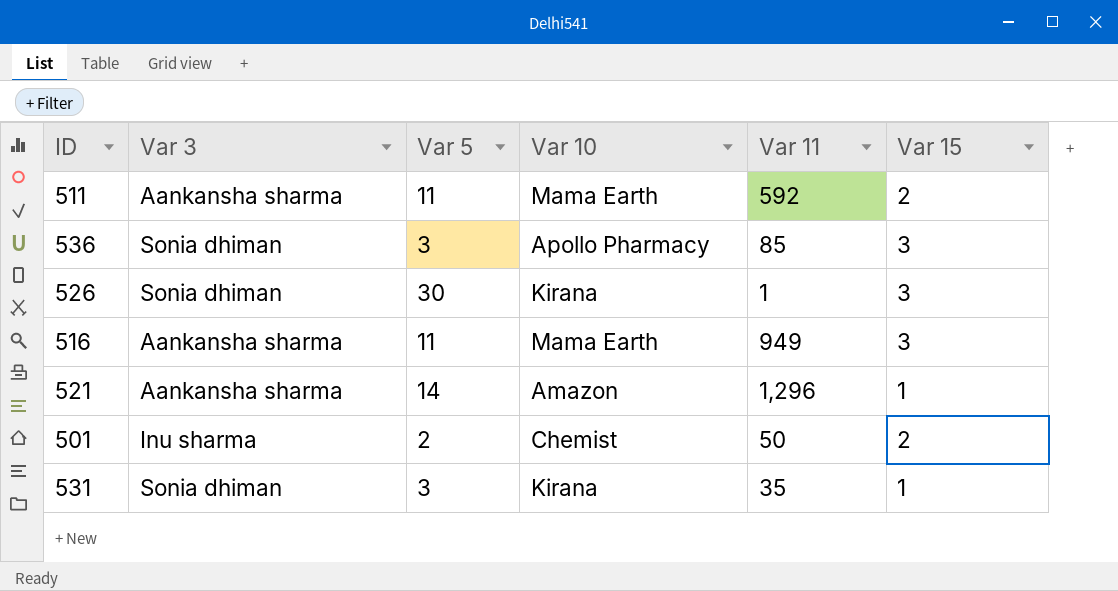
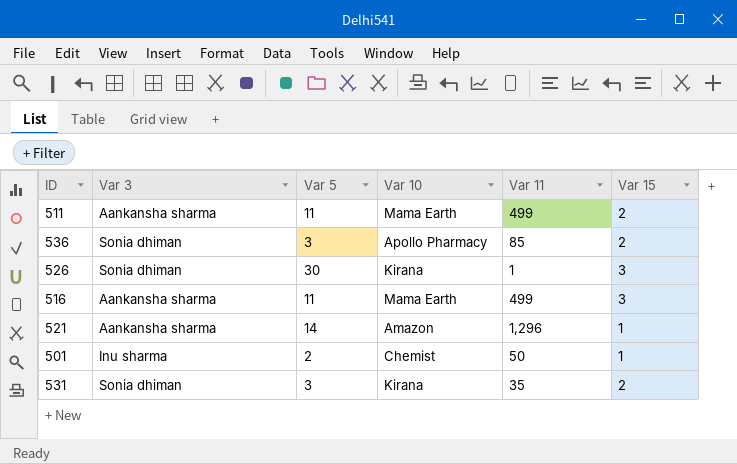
511 | Var 11: 592 -> 499
536 | Var 15: 3 -> 2
516 | Var 11: 949 -> 499
501 | Var 15: 2 -> 1
531 | Var 15: 1 -> 2

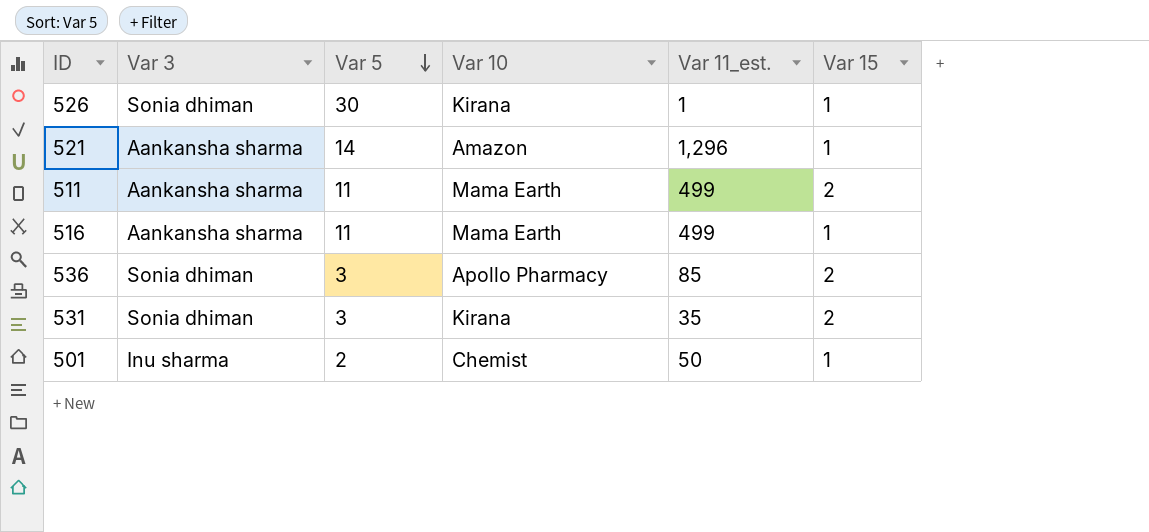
row order: none -> Var 5 descending
column name: Var 11 -> Var 11_est.
526 | Var 15: 3 -> 1
516 | Var 15: 3 -> 1

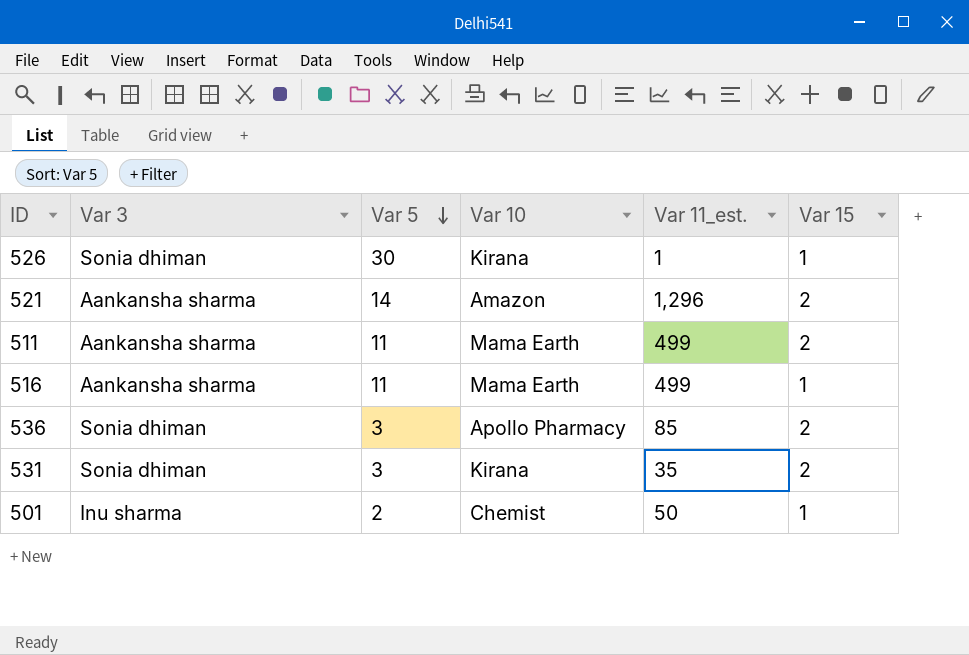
521 | Var 15: 1 -> 2

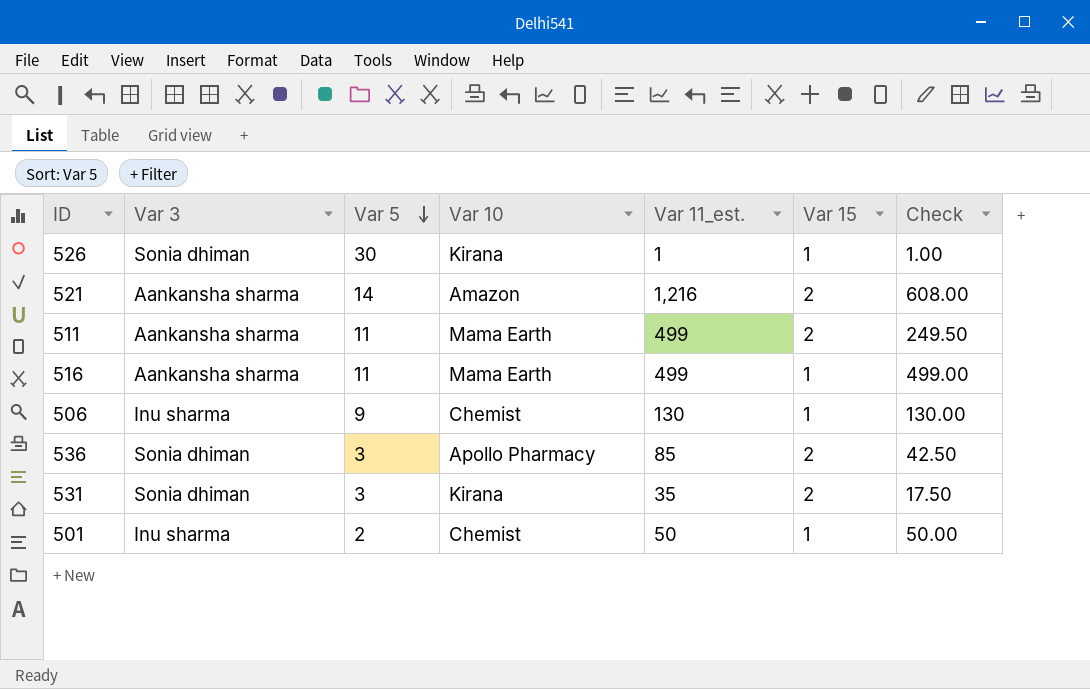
column Check | formula: none -> [Var 11_est.] / [Var 15]
521 | Var 11_est.: 1,296 -> 1,216
row 506: none -> Inu sharma | 9 | Chemist | 130 | 1 | 130.00

